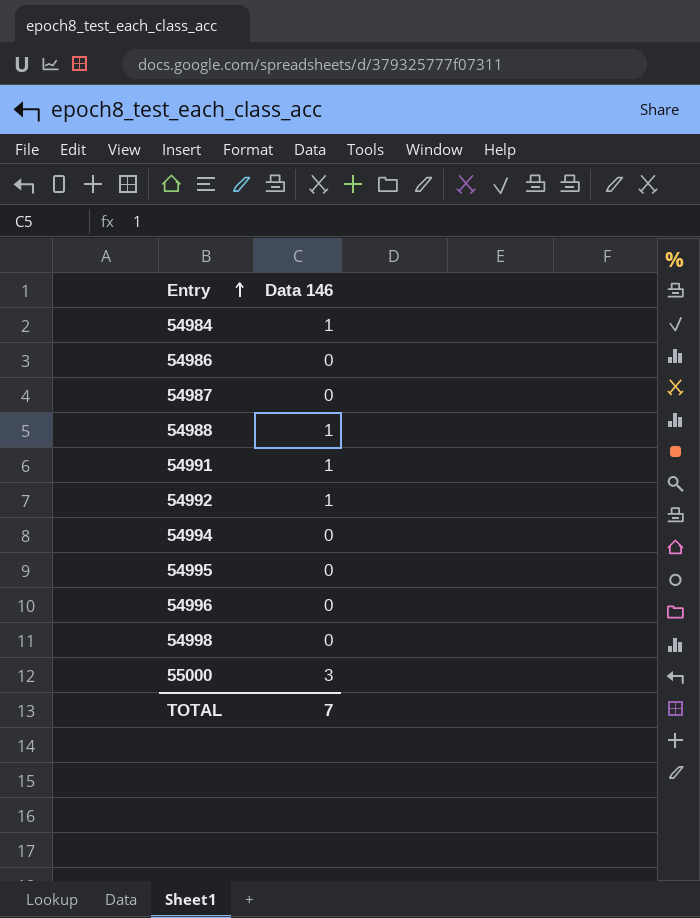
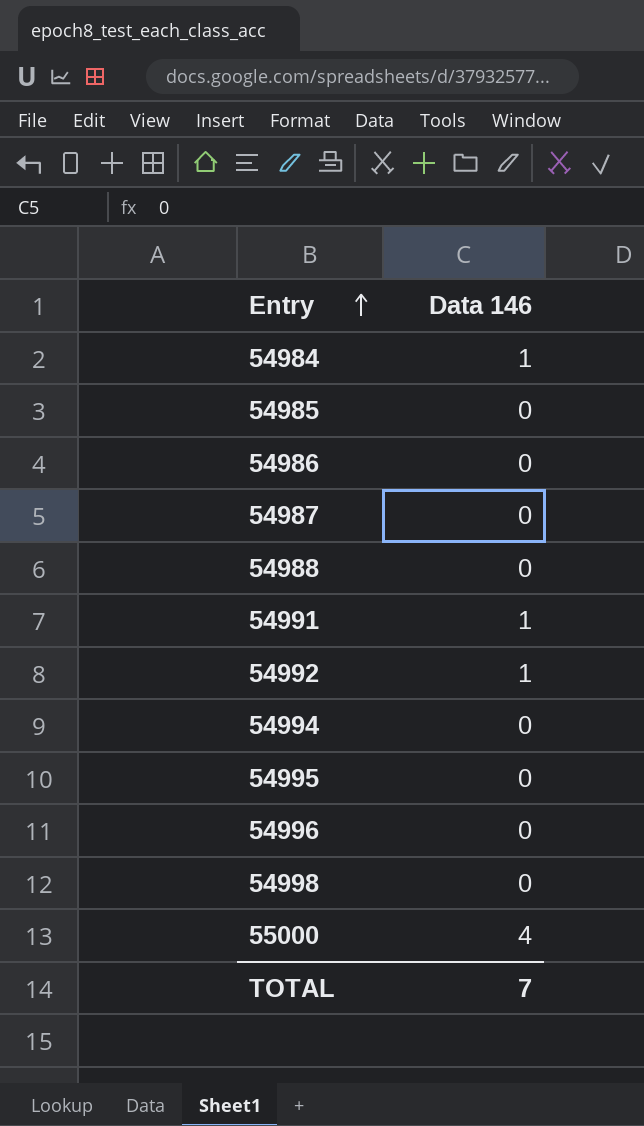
row 54985: none -> 0
54988 | Data 146: 1 -> 0
55000 | Data 146: 3 -> 4

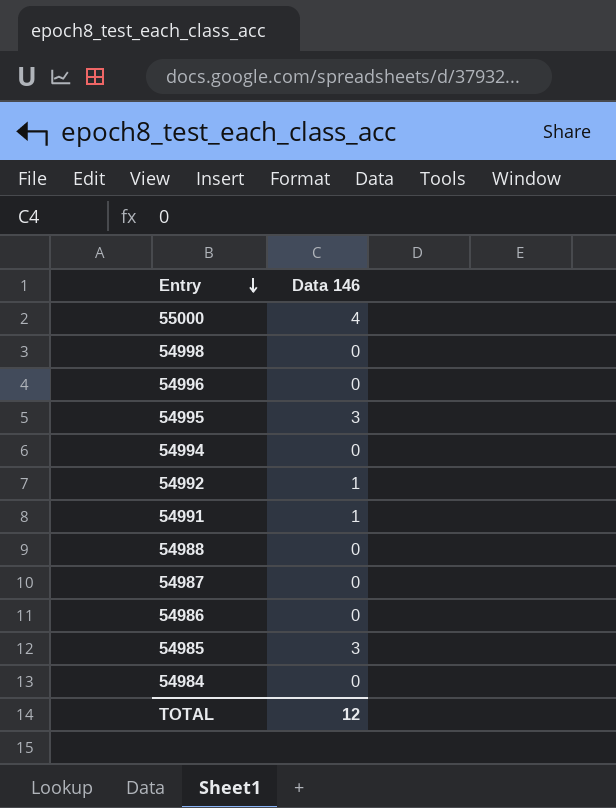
row order: Entry ascending -> Entry descending
54995 | Data 146: 0 -> 3
54985 | Data 146: 0 -> 3
54984 | Data 146: 1 -> 0
TOTAL | Data 146: 7 -> 12

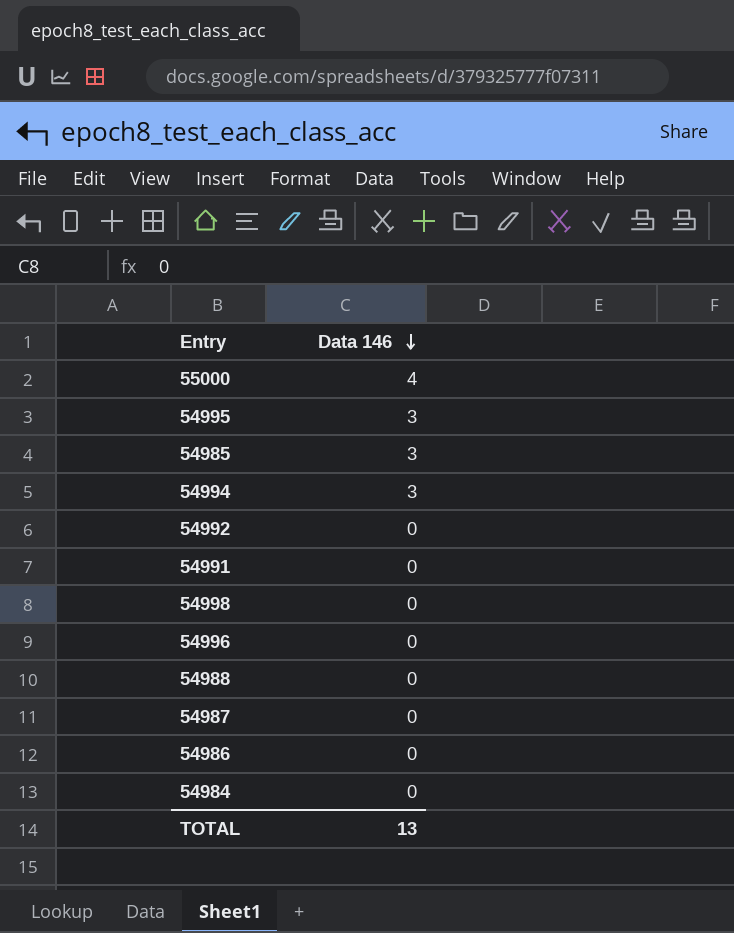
row order: Entry descending -> Data 146 descending
54994 | Data 146: 0 -> 3
54992 | Data 146: 1 -> 0
54991 | Data 146: 1 -> 0
TOTAL | Data 146: 12 -> 13

